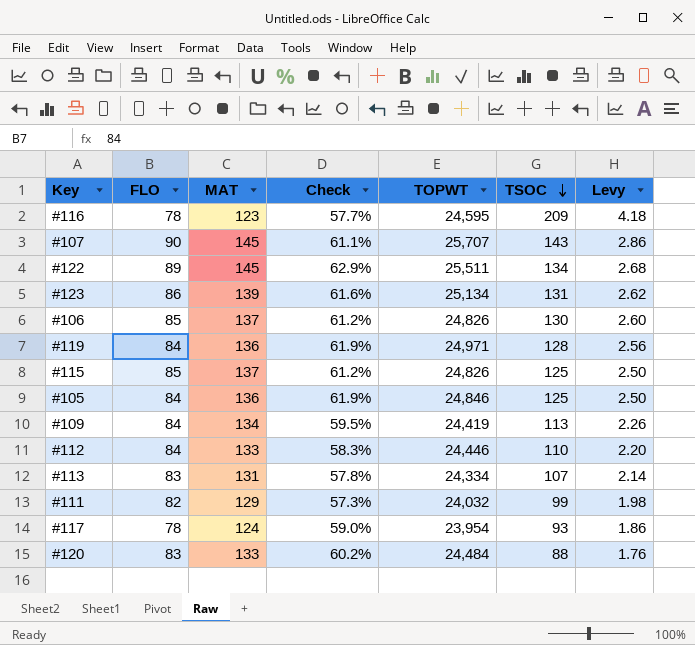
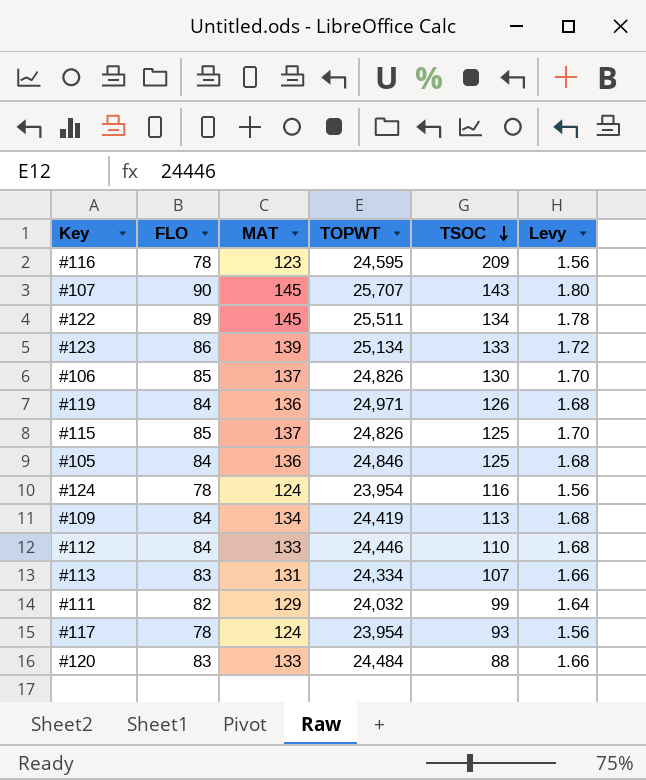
column Check | formula: ([MAT] - [FLO]) / [FLO] -> none
column Levy | formula: [TSOC] * 0.02 -> [FLO] * 0.02
#123 | TSOC: 131 -> 133
#119 | TSOC: 128 -> 126
row #124: none -> 78 | 124 | 23,954 | 116 | 1.56

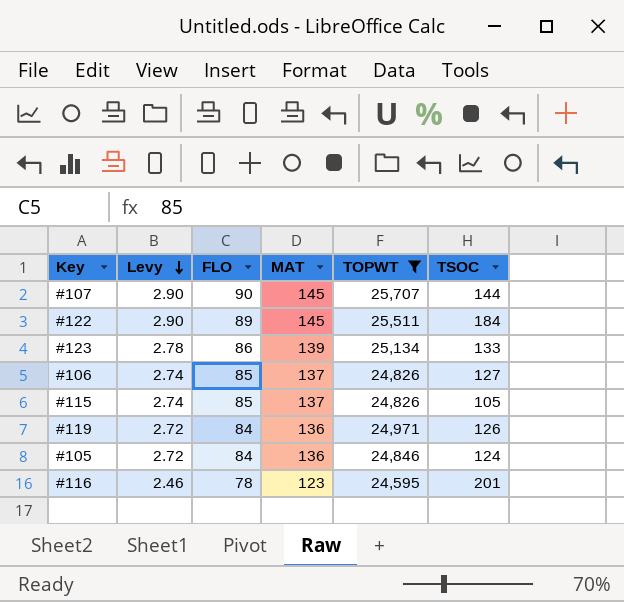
filter: none -> TOPWT >= 24,595
row order: TSOC descending -> Levy descending
column Levy | formula: [FLO] * 0.02 -> [MAT] * 0.02
column Levy | position: 6 -> 2
#107 | TSOC: 143 -> 144
#122 | TSOC: 134 -> 184
#106 | TSOC: 130 -> 127
#115 | TSOC: 125 -> 105
#105 | TSOC: 125 -> 124
#116 | TSOC: 209 -> 201

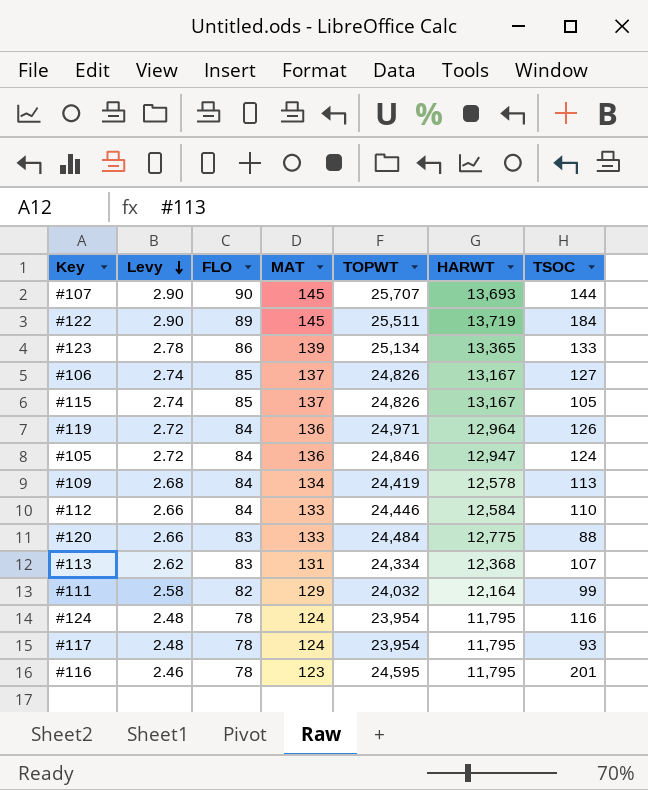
filter: TOPWT >= 24,595 -> none
column HARWT | position: none -> 6

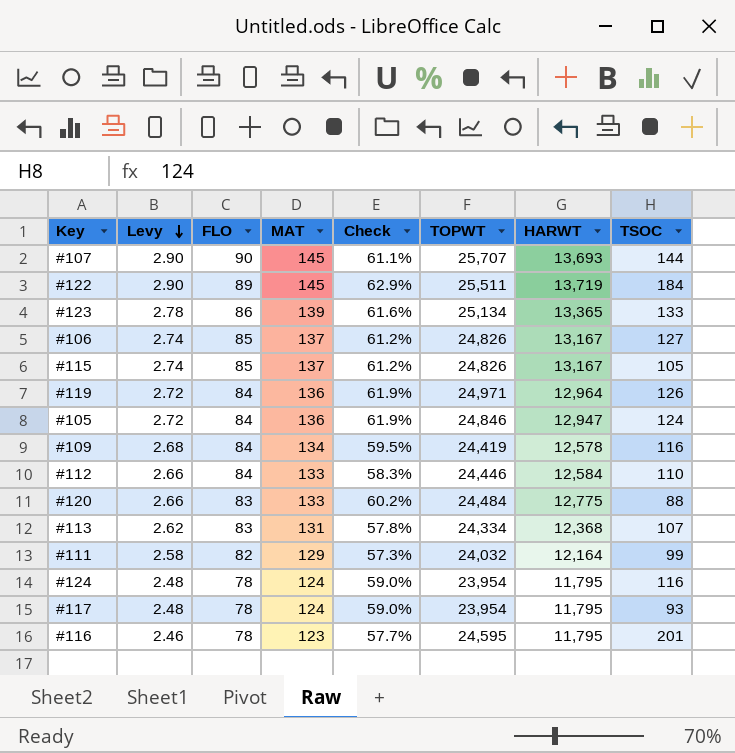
column Check | formula: none -> ([MAT] - [FLO]) / [FLO]
#109 | TSOC: 113 -> 116

